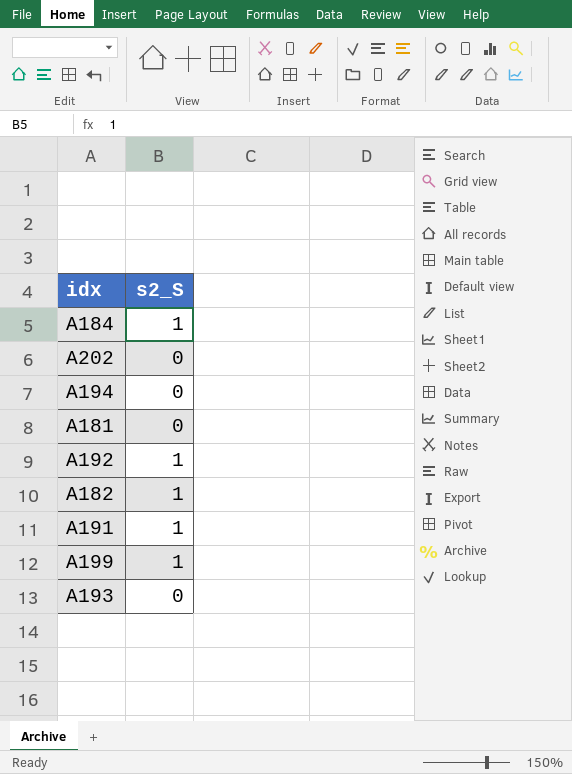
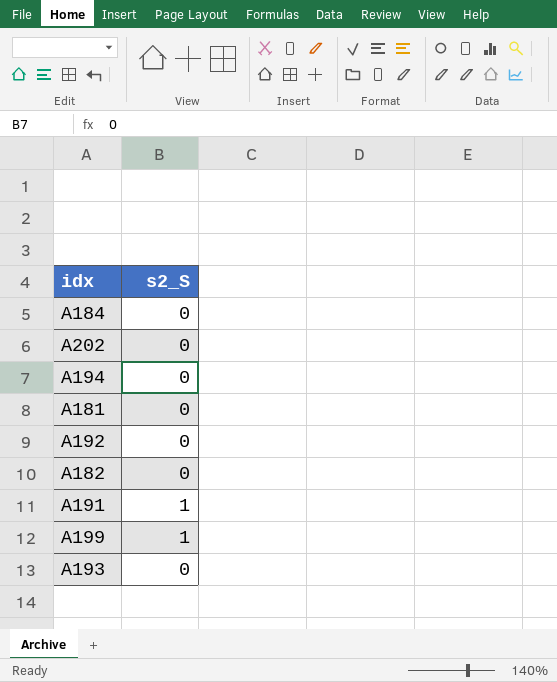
A184 | s2_S: 1 -> 0
A192 | s2_S: 1 -> 0
A182 | s2_S: 1 -> 0

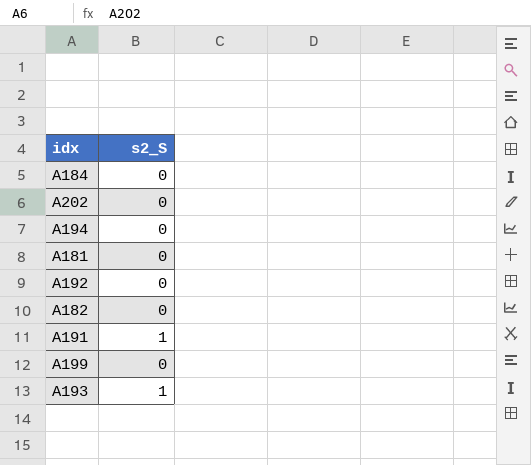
A199 | s2_S: 1 -> 0
A193 | s2_S: 0 -> 1

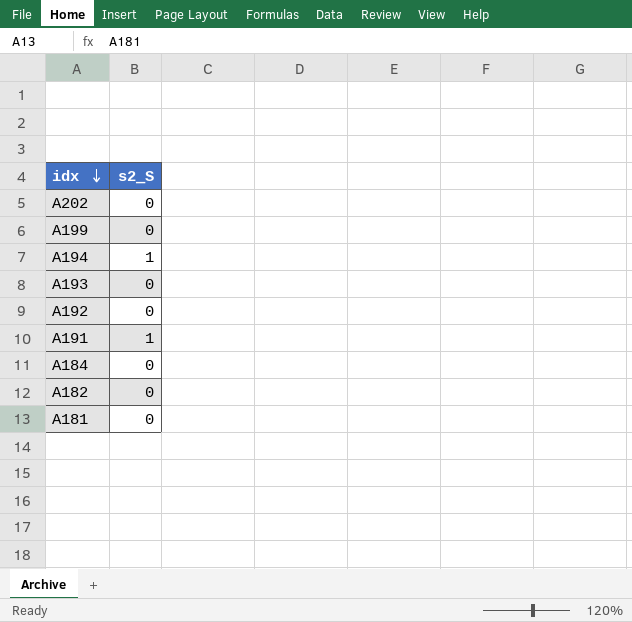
row order: none -> idx descending
A194 | s2_S: 0 -> 1
A193 | s2_S: 1 -> 0

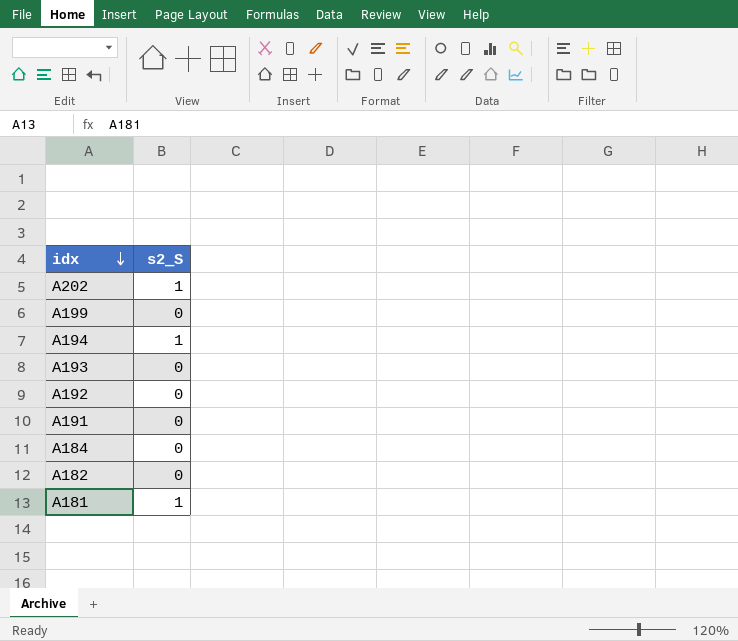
A202 | s2_S: 0 -> 1
A191 | s2_S: 1 -> 0
A181 | s2_S: 0 -> 1

